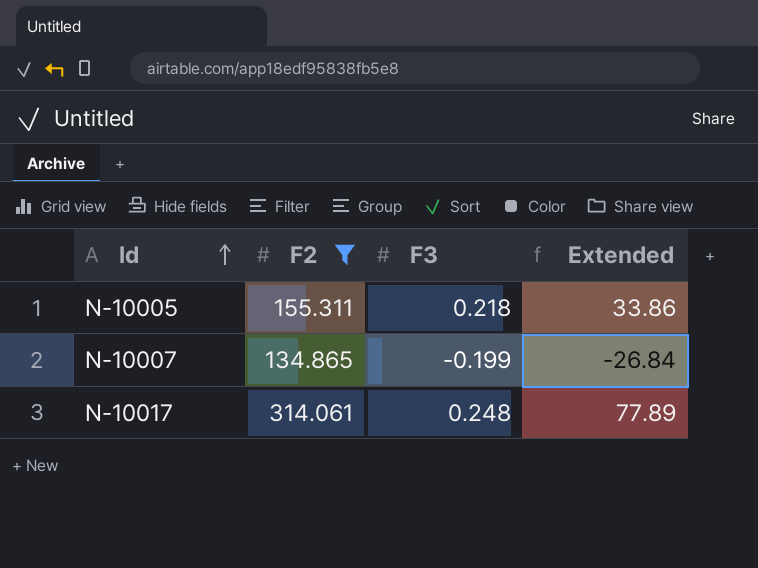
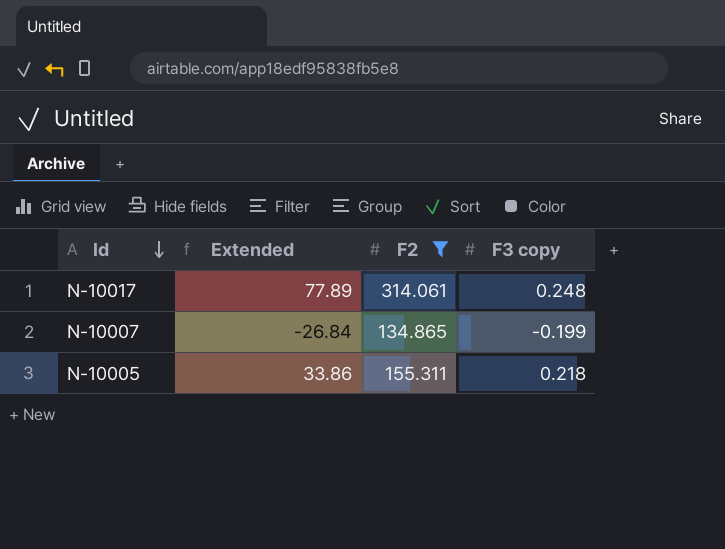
row order: Id ascending -> Id descending
column Extended | position: 4 -> 2
column name: F3 -> F3 copy

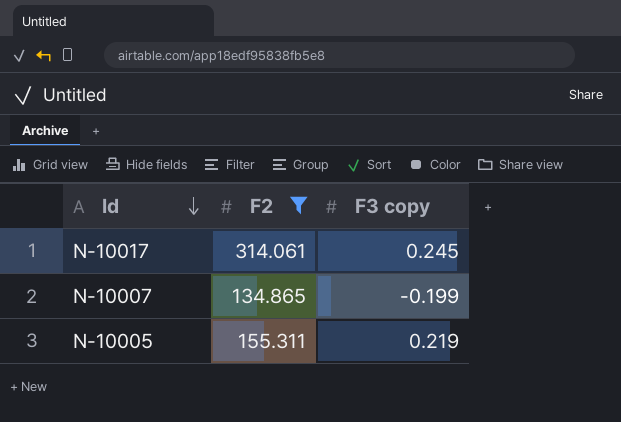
column Extended | formula: [F2] * [F3 copy] -> none
N-10017 | F3 copy: 0.248 -> 0.245
N-10005 | F3 copy: 0.218 -> 0.219

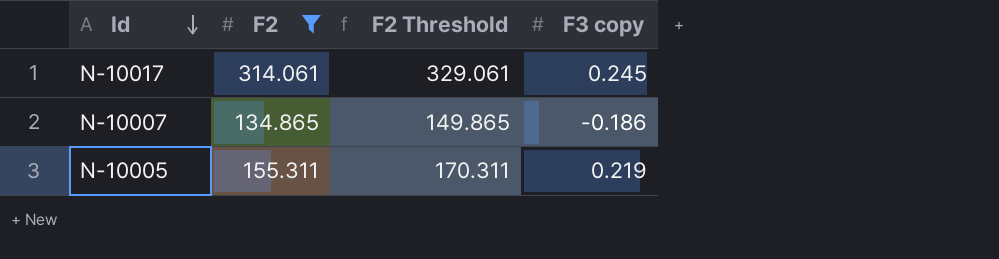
column F2 Threshold | formula: none -> [F2] + 15
N-10007 | F3 copy: -0.199 -> -0.186

